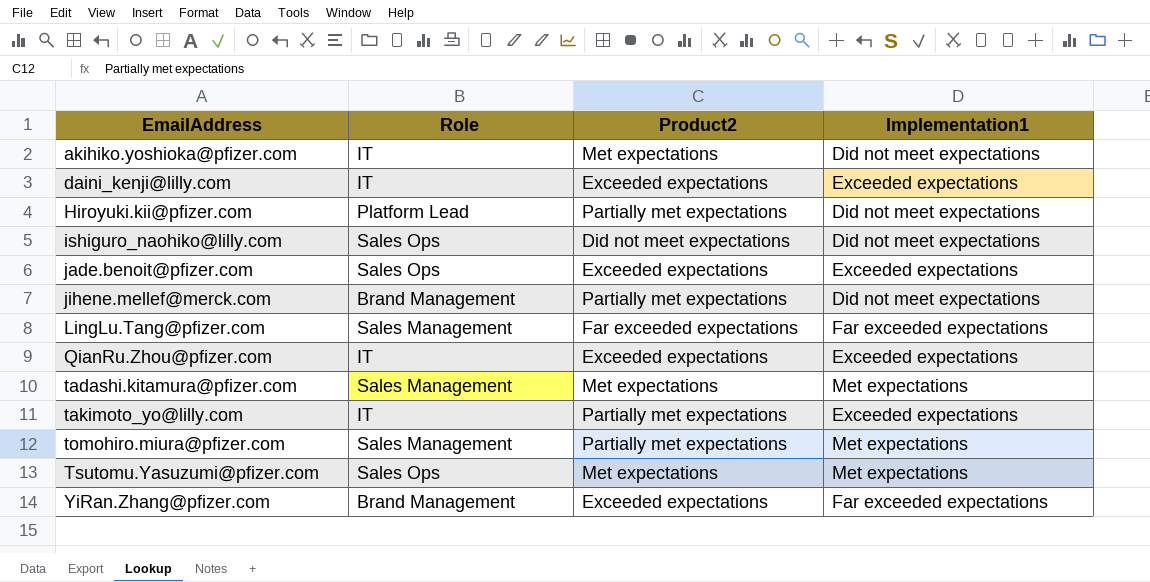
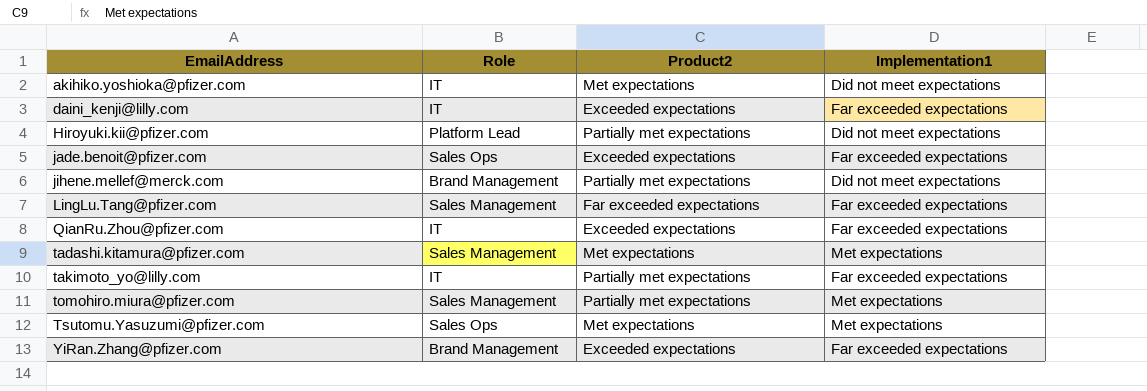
row ishiguro_naohiko@lilly.com: Sales Ops | Did not meet expectations | Did not meet expectations -> none
daini_kenji@lilly.com | Implementation1: Exceeded expectations -> Far exceeded expectations
jade.benoit@pfizer.com | Implementation1: Exceeded expectations -> Far exceeded expectations
QianRu.Zhou@pfizer.com | Implementation1: Exceeded expectations -> Far exceeded expectations
takimoto_yo@lilly.com | Implementation1: Exceeded expectations -> Far exceeded expectations

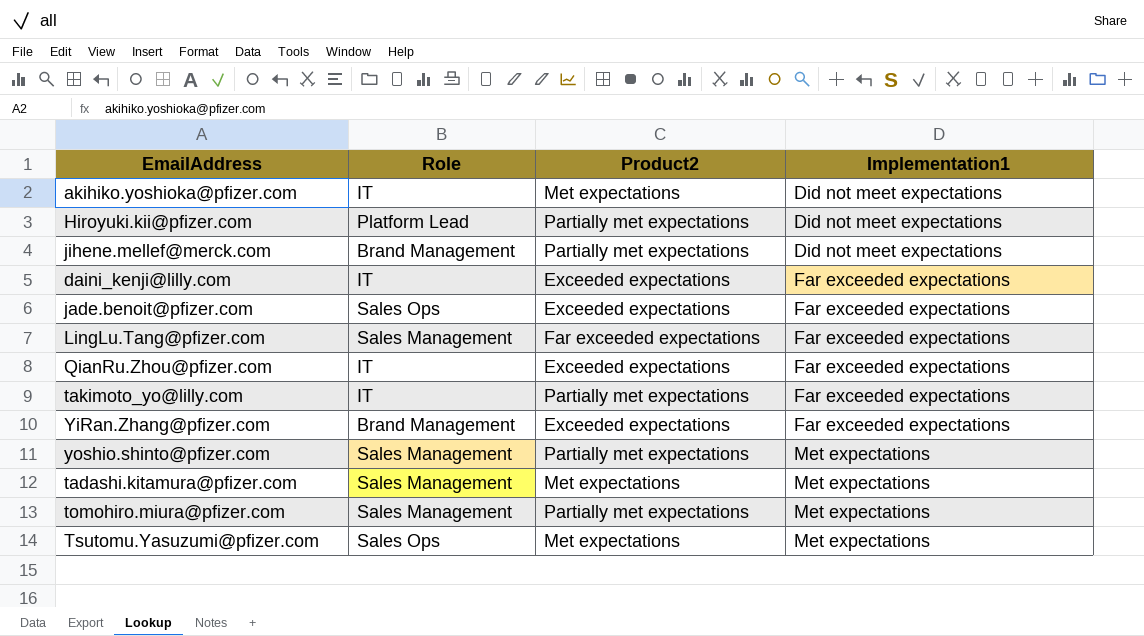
row order: EmailAddress ascending -> Implementation1 ascending
row yoshio.shinto@pfizer.com: none -> Sales Management | Partially met expectations | Met expectations

